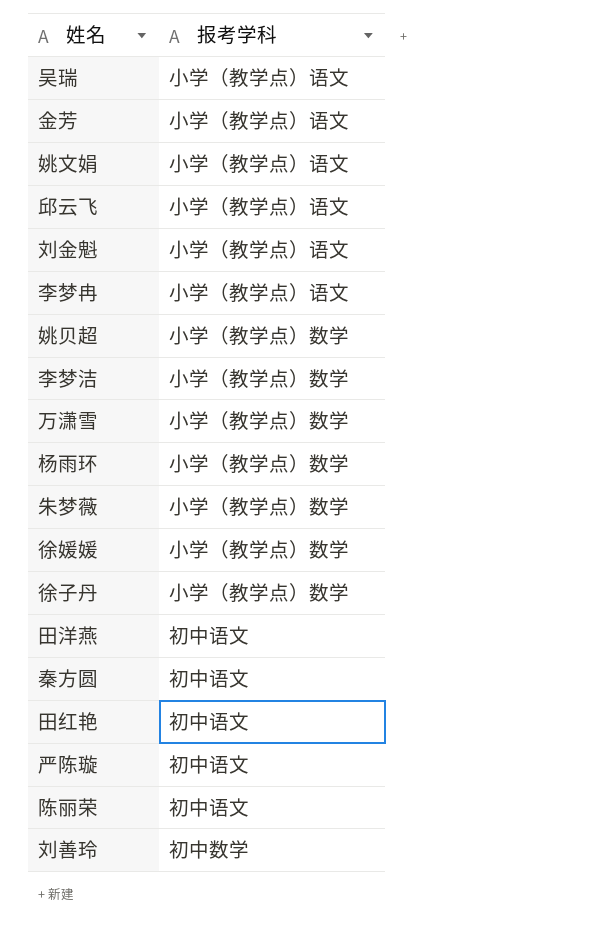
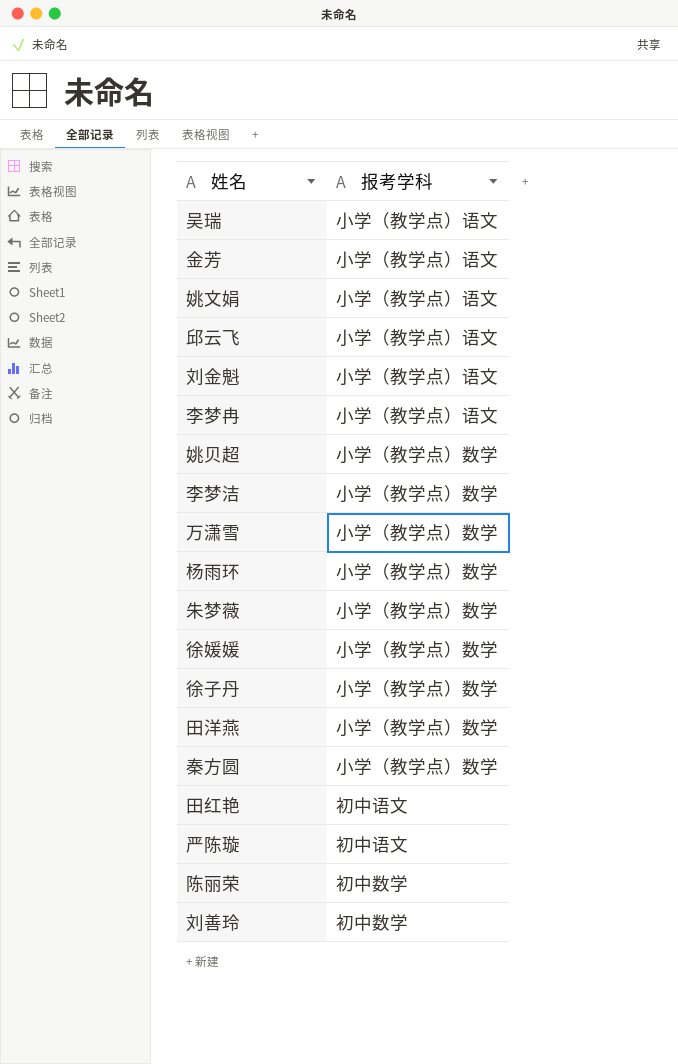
田洋燕 | 报考学科: 初中语文 -> 小学（教学点）数学
秦方圆 | 报考学科: 初中语文 -> 小学（教学点）数学
陈丽荣 | 报考学科: 初中语文 -> 初中数学

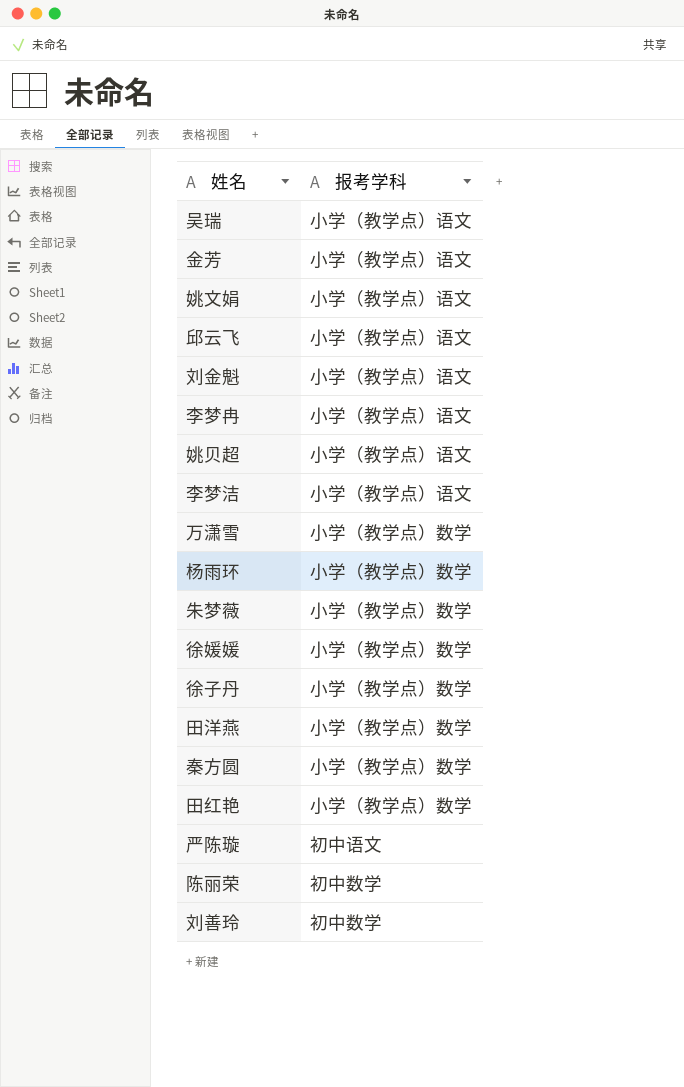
姚贝超 | 报考学科: 小学（教学点）数学 -> 小学（教学点）语文
李梦洁 | 报考学科: 小学（教学点）数学 -> 小学（教学点）语文
田红艳 | 报考学科: 初中语文 -> 小学（教学点）数学

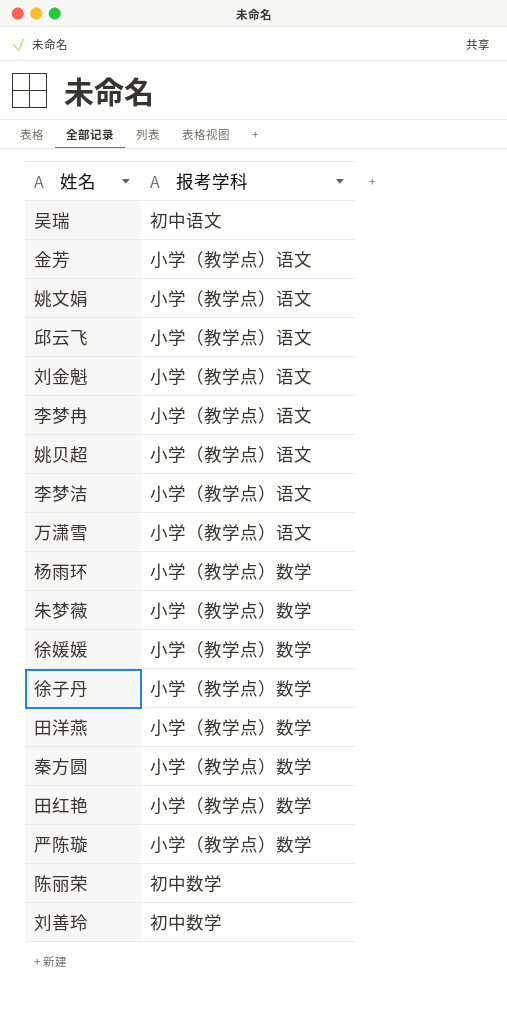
吴瑞 | 报考学科: 小学（教学点）语文 -> 初中语文
万潇雪 | 报考学科: 小学（教学点）数学 -> 小学（教学点）语文
严陈璇 | 报考学科: 初中语文 -> 小学（教学点）数学

